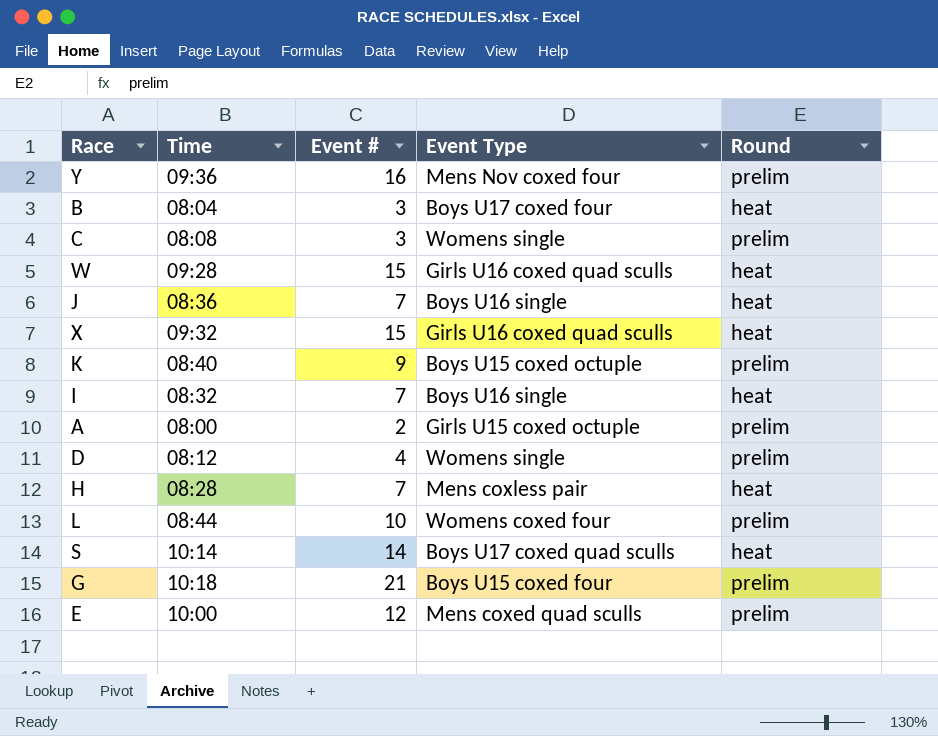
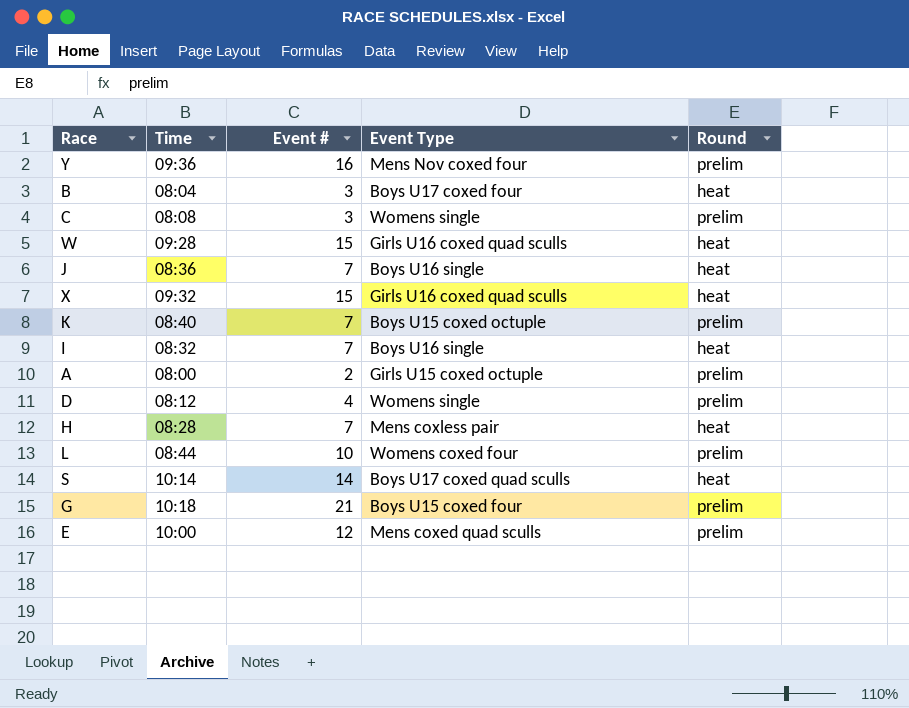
K | Event #: 9 -> 7

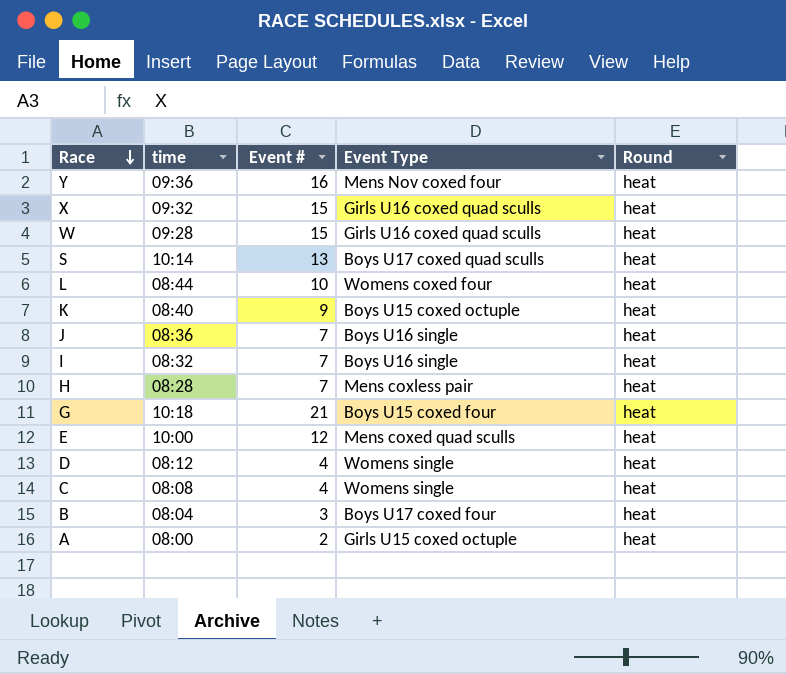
row order: none -> Race descending
column name: Time -> time
Y | Round: prelim -> heat
S | Event #: 14 -> 13
L | Round: prelim -> heat
K | Event #: 7 -> 9
K | Round: prelim -> heat
G | Round: prelim -> heat
E | Round: prelim -> heat
D | Round: prelim -> heat
C | Event #: 3 -> 4
C | Round: prelim -> heat
A | Round: prelim -> heat

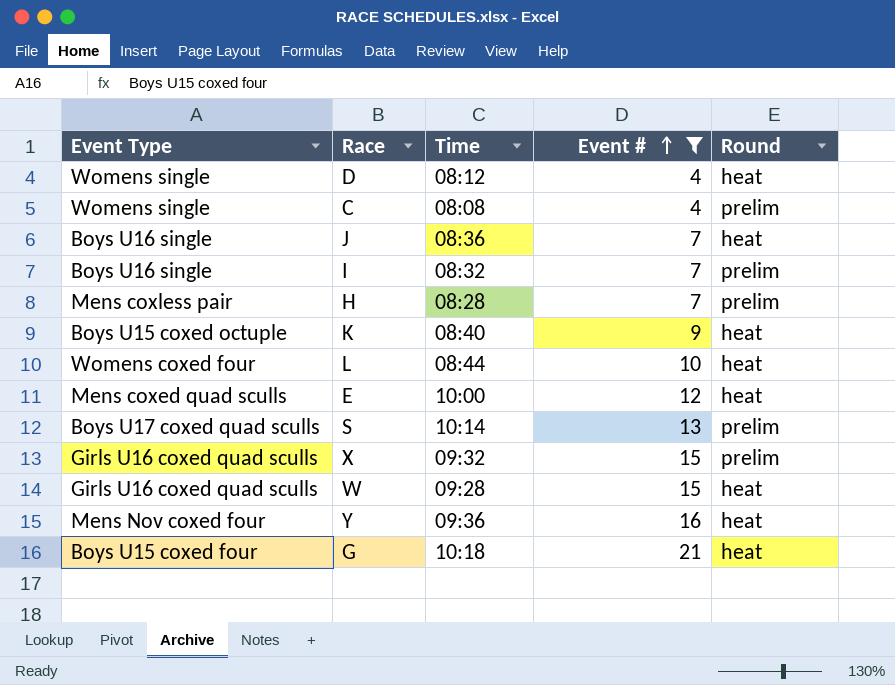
filter: none -> Event # >= 4
row order: Race descending -> Event # ascending
column Event Type | position: 4 -> 1
column name: time -> Time
C | Round: heat -> prelim
I | Round: heat -> prelim
H | Round: heat -> prelim
S | Round: heat -> prelim
X | Round: heat -> prelim

